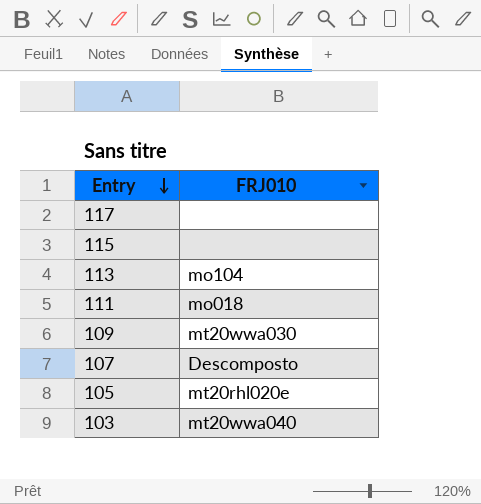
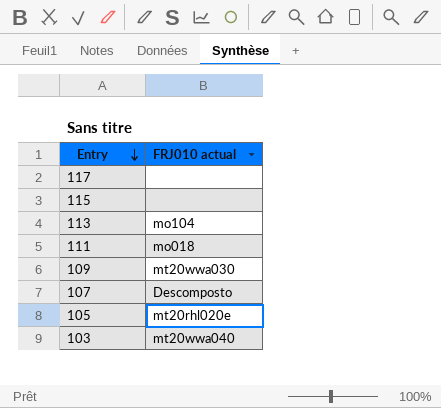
column name: FRJ010 -> FRJ010 actual

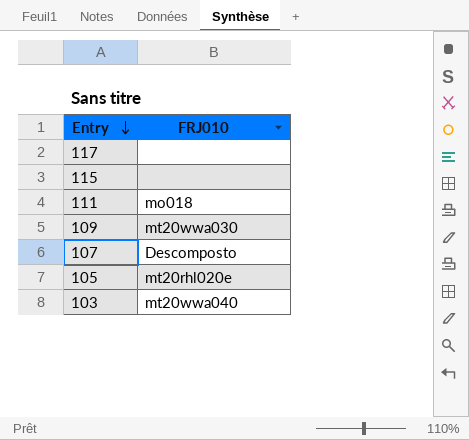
column name: FRJ010 actual -> FRJ010
row 113: mo104 -> none

